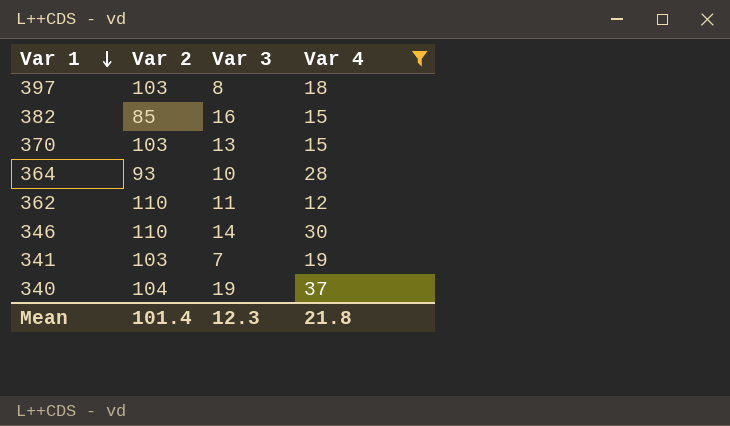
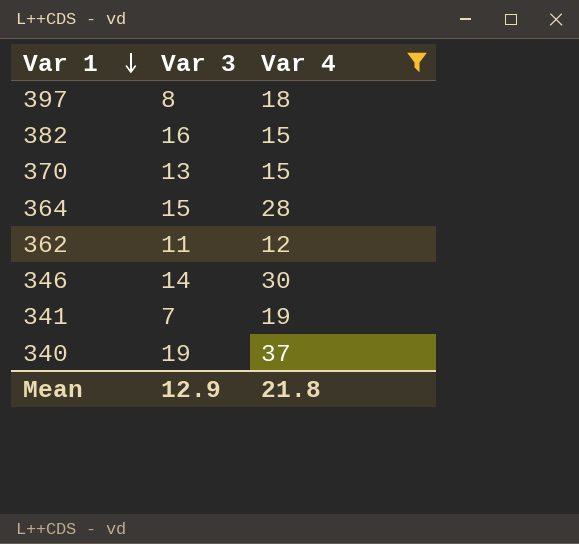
column Var 2 | position: 2 -> none
364 | Var 3: 10 -> 15
Mean | Var 3: 12.3 -> 12.9

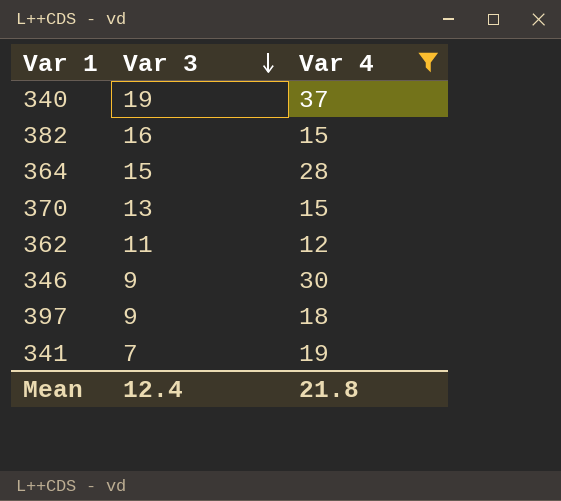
row order: Var 1 descending -> Var 3 descending
346 | Var 3: 14 -> 9
397 | Var 3: 8 -> 9
Mean | Var 3: 12.9 -> 12.4

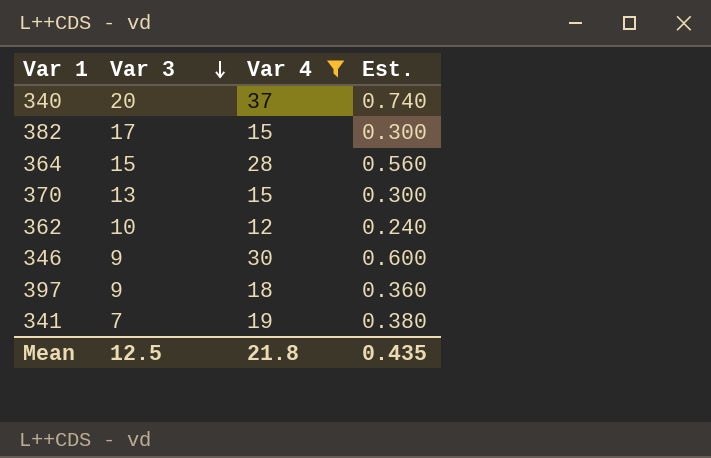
column Est. | formula: none -> [Var 4] * 0.02
340 | Var 3: 19 -> 20
382 | Var 3: 16 -> 17
362 | Var 3: 11 -> 10
Mean | Var 3: 12.4 -> 12.5

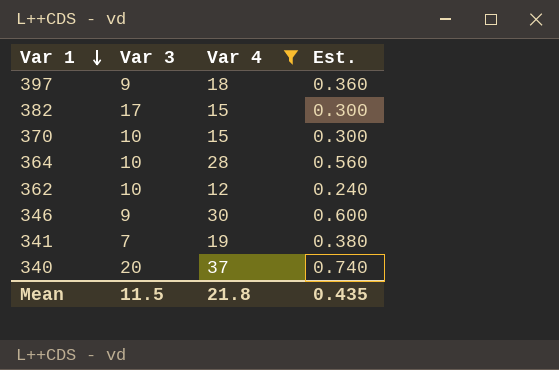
row order: Var 3 descending -> Var 1 descending
370 | Var 3: 13 -> 10
364 | Var 3: 15 -> 10
Mean | Var 3: 12.5 -> 11.5

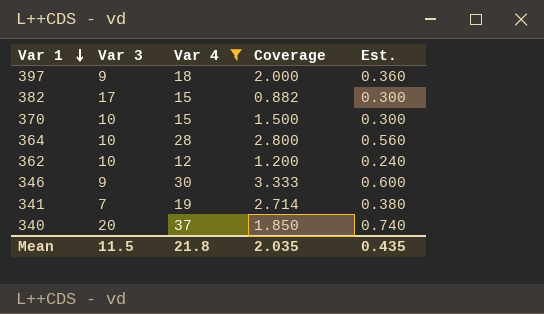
column Coverage | formula: none -> [Var 4] / [Var 3]

